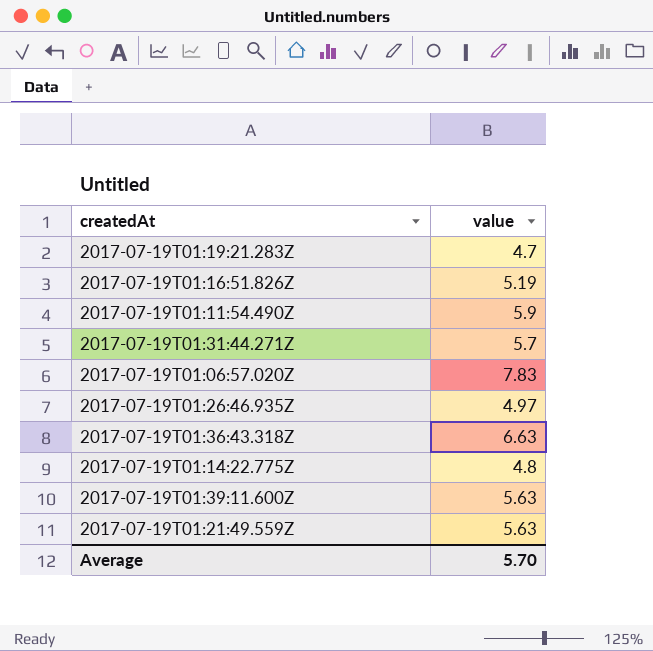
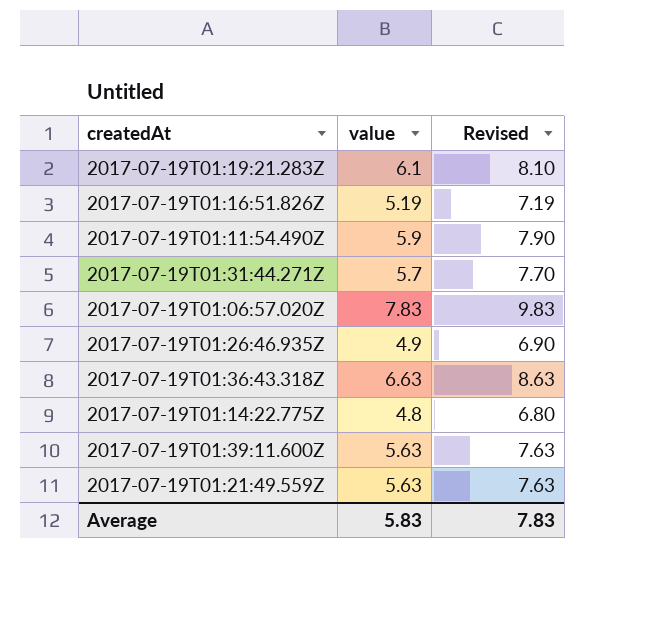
column Revised | formula: none -> [value] + 2
2017-07-19T01:19:21.283Z | value: 4.7 -> 6.1
2017-07-19T01:26:46.935Z | value: 4.97 -> 4.9
Average | value: 5.70 -> 5.83

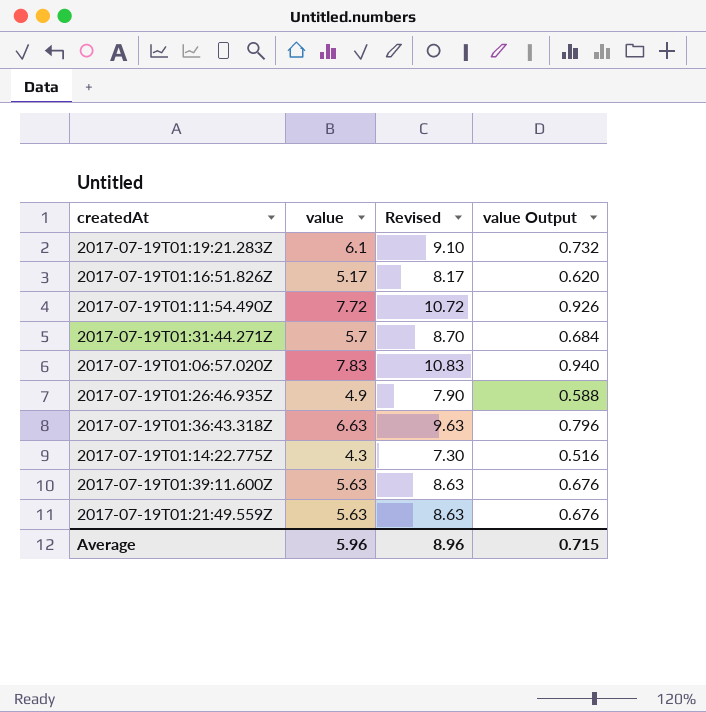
column Revised | formula: [value] + 2 -> [value] + 3
column value Output | formula: none -> [value] * 0.12
2017-07-19T01:16:51.826Z | value: 5.19 -> 5.17
2017-07-19T01:11:54.490Z | value: 5.9 -> 7.72
2017-07-19T01:14:22.775Z | value: 4.8 -> 4.3
Average | value: 5.83 -> 5.96
Average | Revised: 7.83 -> 8.96

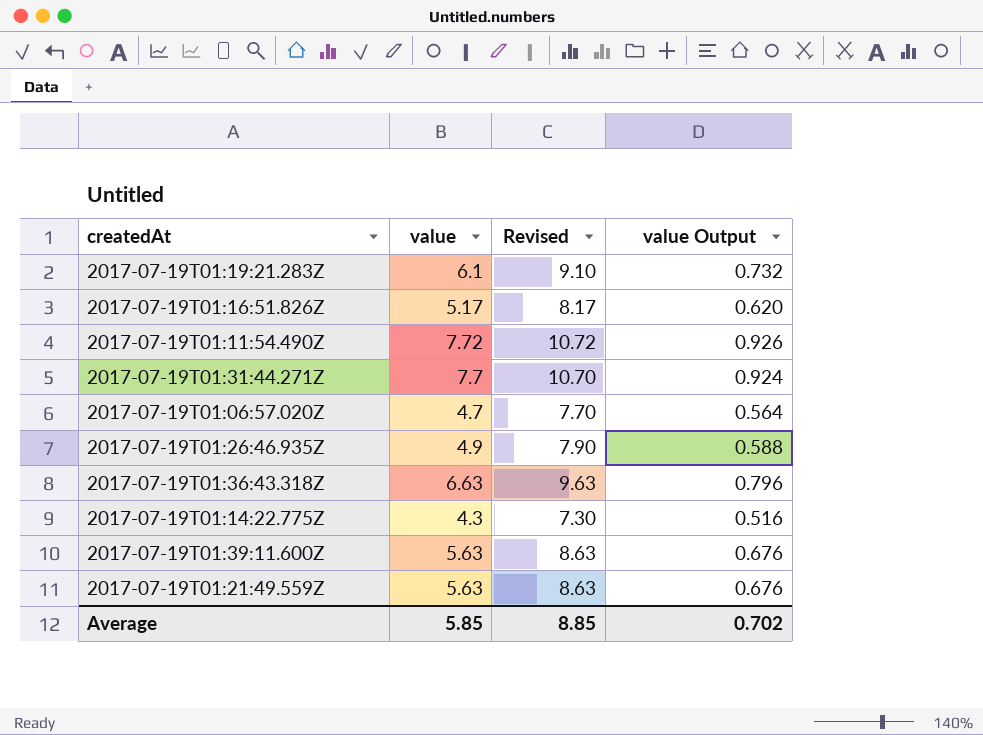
2017-07-19T01:31:44.271Z | value: 5.7 -> 7.7
2017-07-19T01:31:44.271Z | Revised: 8.70 -> 10.70
2017-07-19T01:31:44.271Z | value Output: 0.684 -> 0.924
2017-07-19T01:06:57.020Z | value: 7.83 -> 4.7
2017-07-19T01:06:57.020Z | Revised: 10.83 -> 7.70
2017-07-19T01:06:57.020Z | value Output: 0.940 -> 0.564
Average | value: 5.96 -> 5.85
Average | Revised: 8.96 -> 8.85
Average | value Output: 0.715 -> 0.702

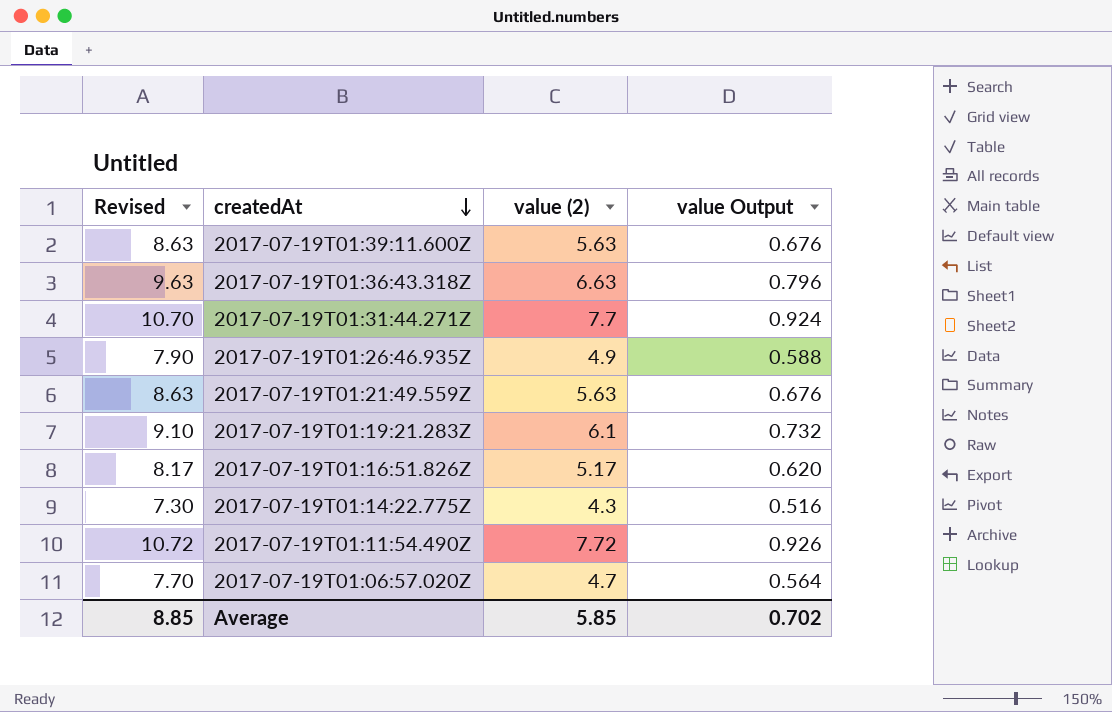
row order: none -> createdAt descending
column Revised | position: 3 -> 1
column name: value -> value (2)

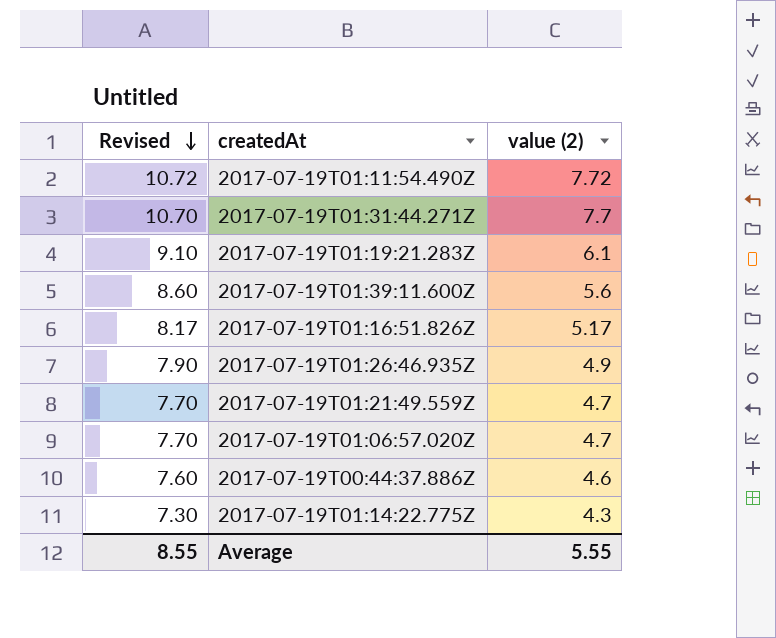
row order: createdAt descending -> Revised descending
column value Output | formula: [value (2)] * 0.12 -> none
row 2017-07-19T01:36:43.318Z: 9.63 | 6.63 | 0.796 -> none
2017-07-19T01:39:11.600Z | Revised: 8.63 -> 8.60
2017-07-19T01:39:11.600Z | value (2): 5.63 -> 5.6
2017-07-19T01:21:49.559Z | Revised: 8.63 -> 7.70
2017-07-19T01:21:49.559Z | value (2): 5.63 -> 4.7
row 2017-07-19T00:44:37.886Z: none -> 7.60 | 4.6
Average | Revised: 8.85 -> 8.55
Average | value (2): 5.85 -> 5.55

